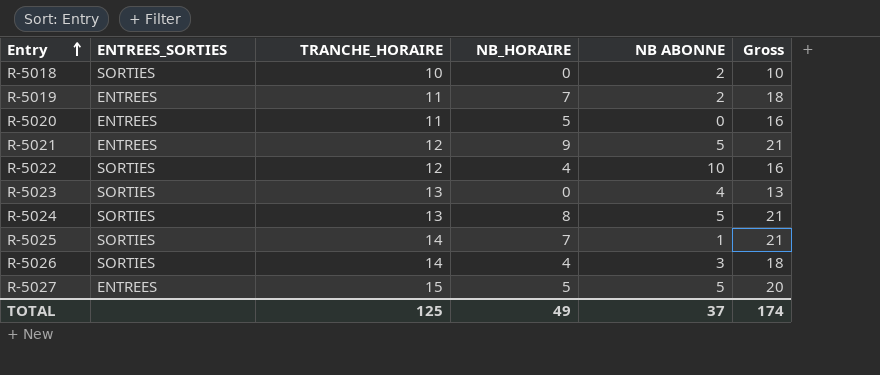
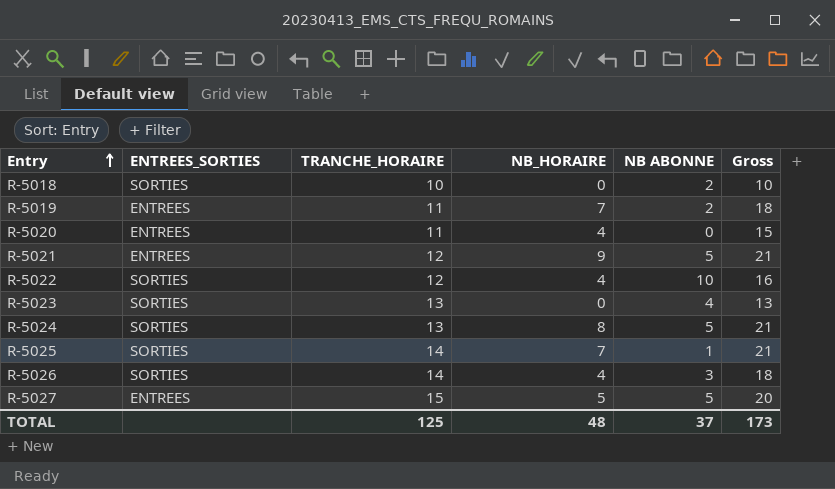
R-5020 | NB_HORAIRE: 5 -> 4
R-5020 | Gross: 16 -> 15
TOTAL | NB_HORAIRE: 49 -> 48
TOTAL | Gross: 174 -> 173

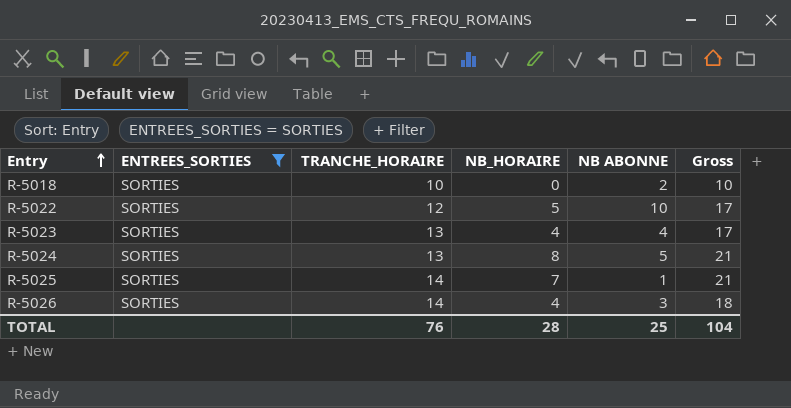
filter: none -> ENTREES_SORTIES = SORTIES
R-5022 | NB_HORAIRE: 4 -> 5
R-5022 | Gross: 16 -> 17
R-5023 | NB_HORAIRE: 0 -> 4
R-5023 | Gross: 13 -> 17
TOTAL | TRANCHE_HORAIRE: 125 -> 76
TOTAL | NB_HORAIRE: 48 -> 28
TOTAL | NB ABONNE: 37 -> 25
TOTAL | Gross: 173 -> 104

